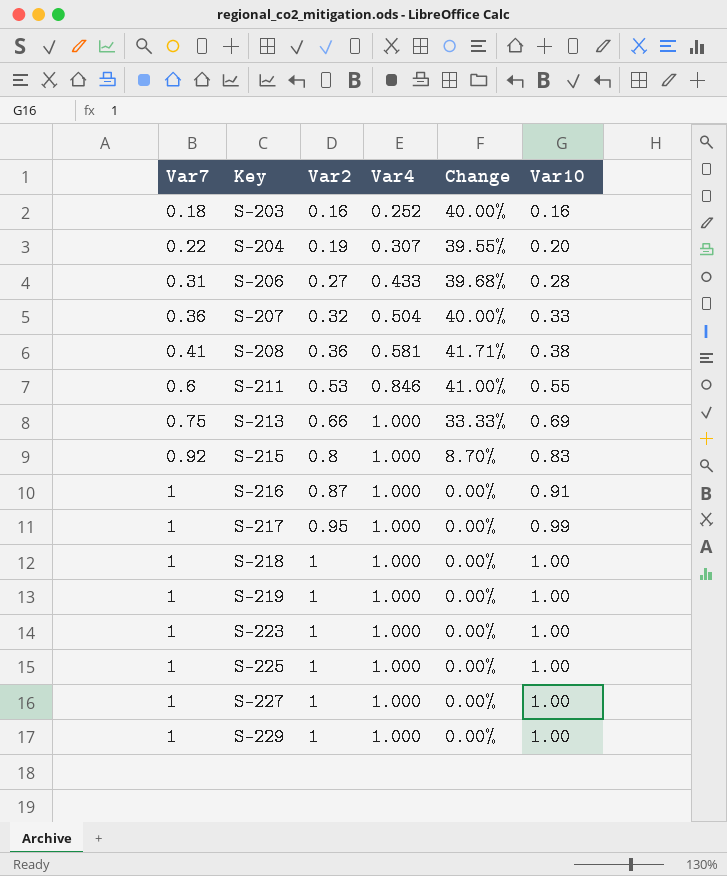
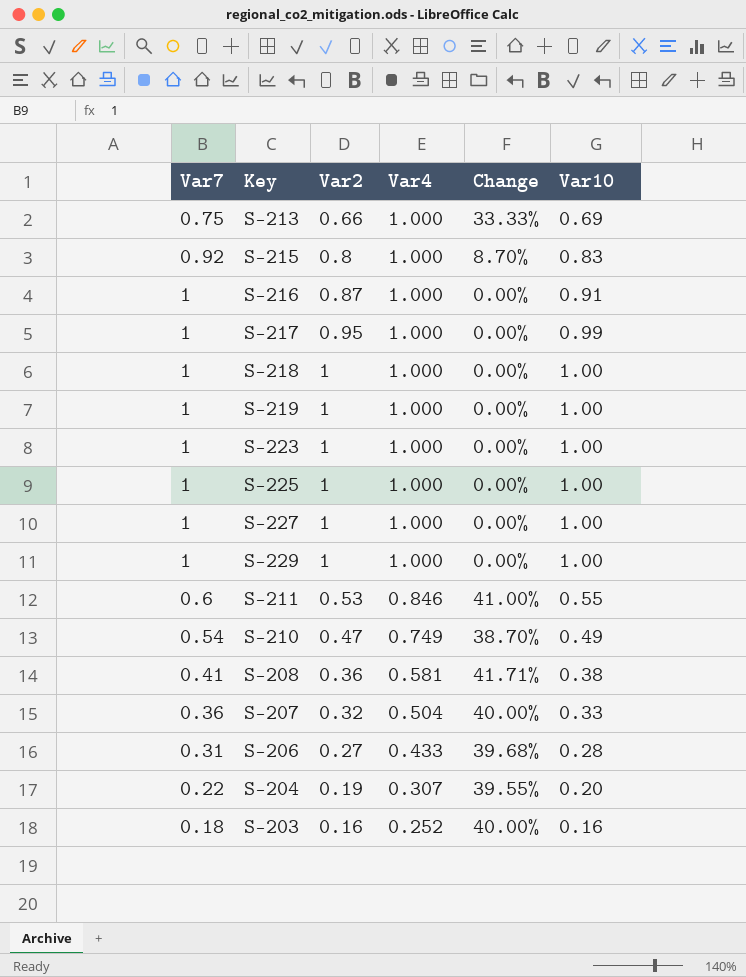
row order: Var7 ascending -> Var4 descending
row S-210: none -> 0.54 | 0.47 | 0.749 | 38.70% | 0.49

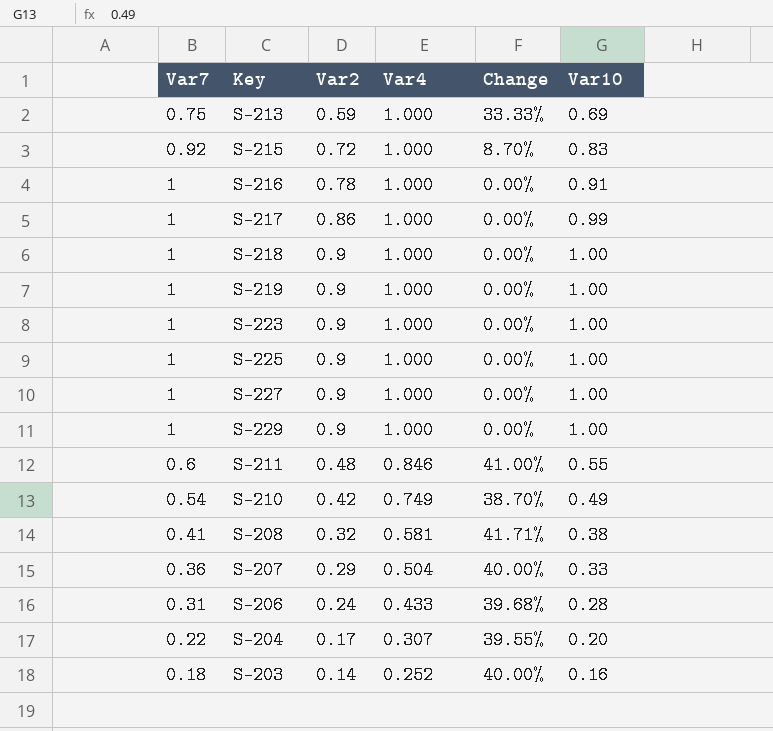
S-213 | Var2: 0.66 -> 0.59
S-215 | Var2: 0.8 -> 0.72
S-216 | Var2: 0.87 -> 0.78
S-217 | Var2: 0.95 -> 0.86
S-218 | Var2: 1 -> 0.9
S-219 | Var2: 1 -> 0.9
S-223 | Var2: 1 -> 0.9
S-225 | Var2: 1 -> 0.9
S-227 | Var2: 1 -> 0.9
S-229 | Var2: 1 -> 0.9
S-211 | Var2: 0.53 -> 0.48
S-210 | Var2: 0.47 -> 0.42
S-208 | Var2: 0.36 -> 0.32
S-207 | Var2: 0.32 -> 0.29
S-206 | Var2: 0.27 -> 0.24
S-204 | Var2: 0.19 -> 0.17
S-203 | Var2: 0.16 -> 0.14

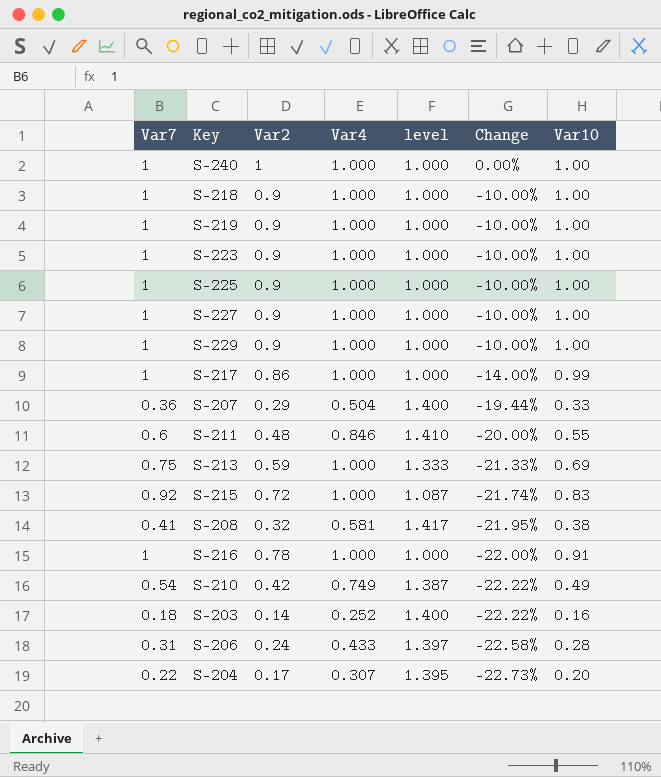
row order: Var4 descending -> Change descending
column level | formula: none -> [Var4] / [Var7]
column Change | formula: ([Var4] - [Var7]) / [Var7] -> ([Var2] - [Var7]) / [Var7]
row S-240: none -> 1 | 1 | 1.000 | 1.000 | 0.00% | 1.00

